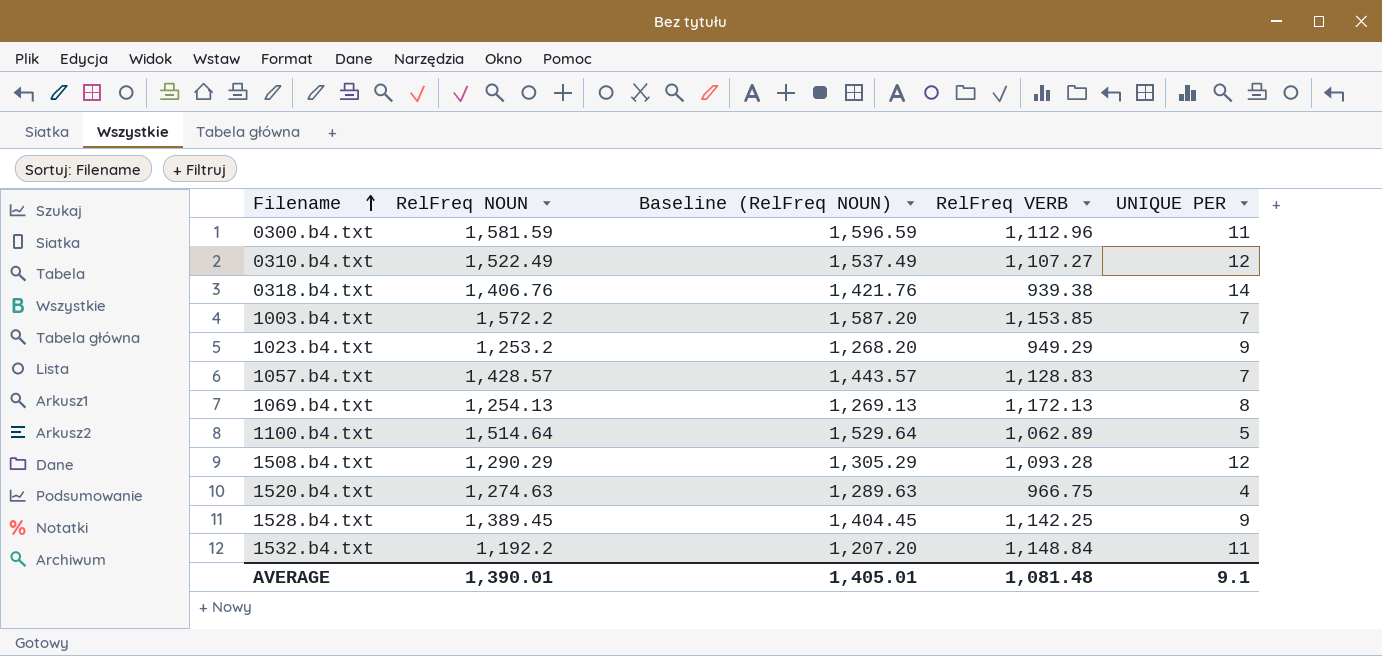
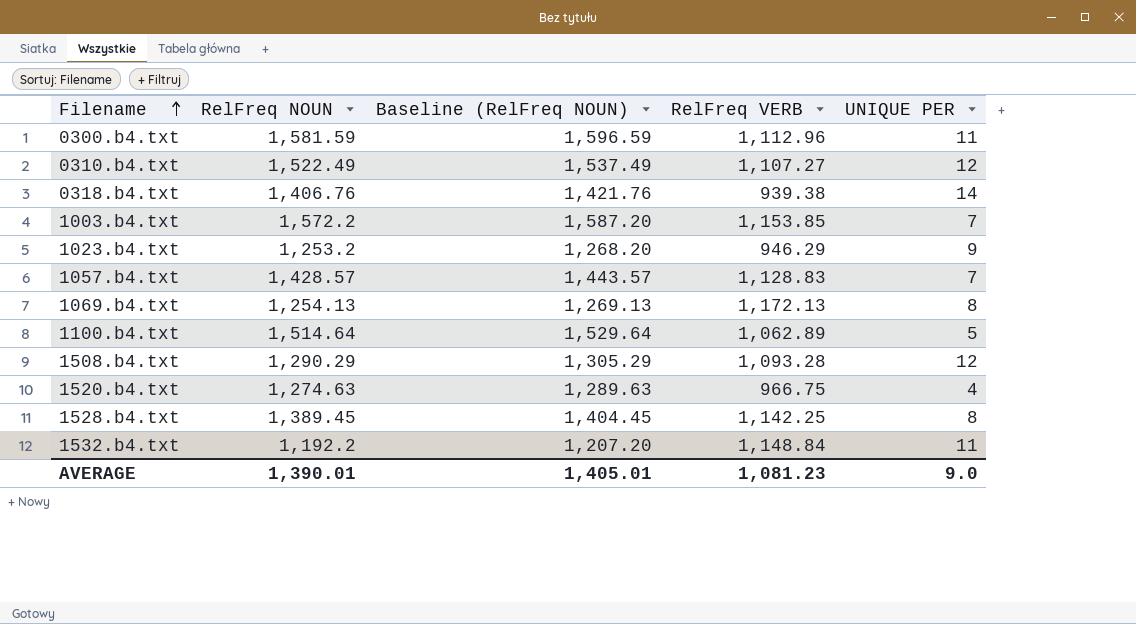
1023.b4.txt | RelFreq VERB: 949.29 -> 946.29
1528.b4.txt | UNIQUE PER: 9 -> 8
AVERAGE | RelFreq VERB: 1,081.48 -> 1,081.23
AVERAGE | UNIQUE PER: 9.1 -> 9.0

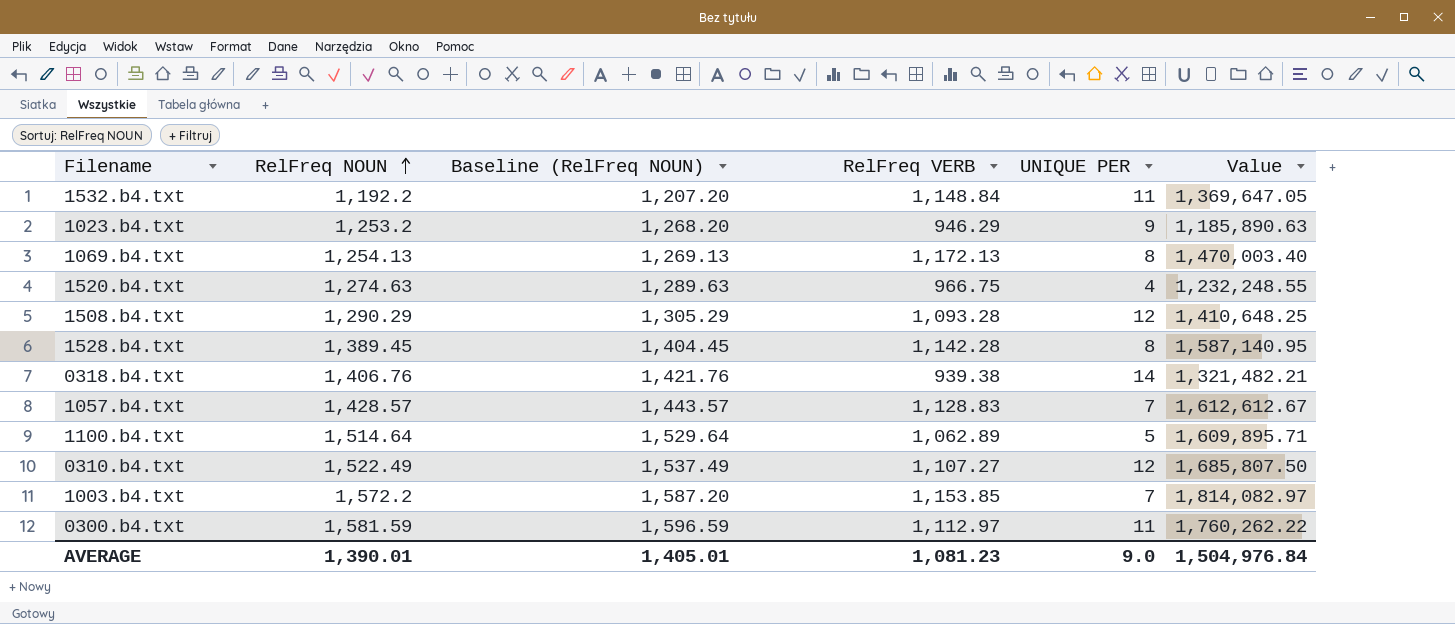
row order: Filename ascending -> RelFreq NOUN ascending
column Value | formula: none -> [RelFreq NOUN] * [RelFreq VERB]
1528.b4.txt | RelFreq VERB: 1,142.25 -> 1,142.28
0300.b4.txt | RelFreq VERB: 1,112.96 -> 1,112.97

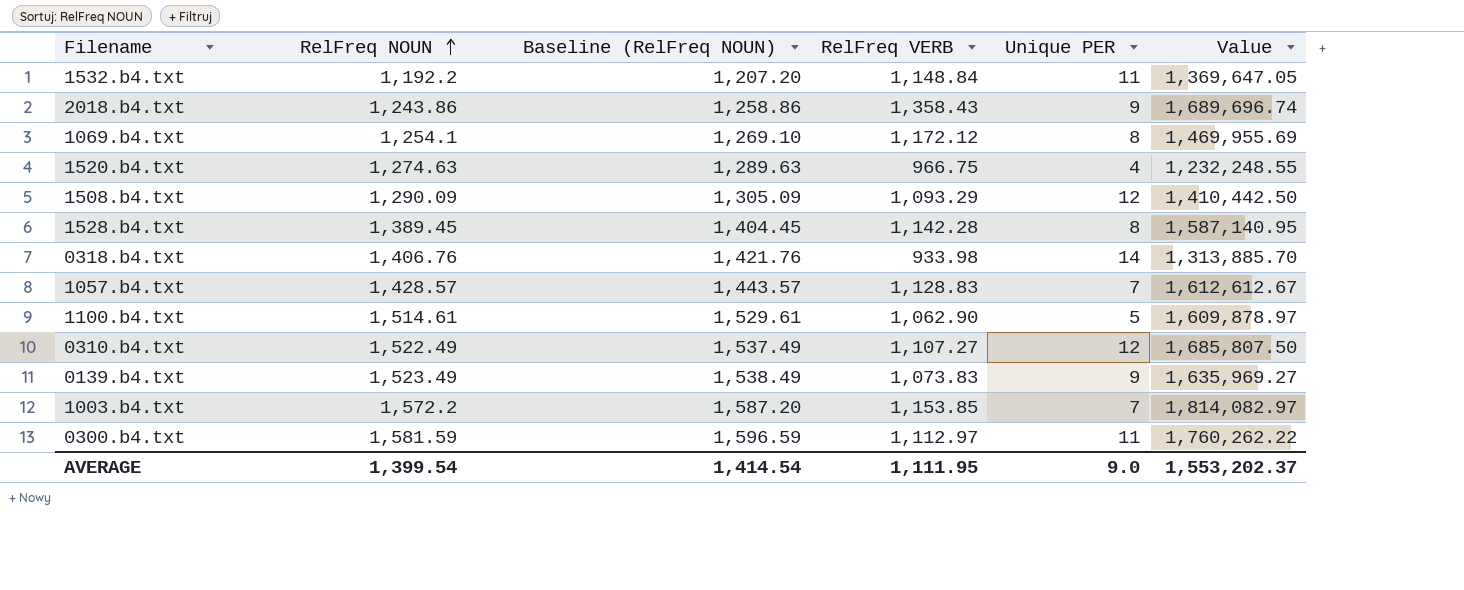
column name: UNIQUE PER -> Unique PER
row 1023.b4.txt: 1,253.2 | 1,268.20 | 946.29 | 9 | 1,185,890.63 -> none
row 2018.b4.txt: none -> 1,243.86 | 1,258.86 | 1,358.43 | 9 | 1,689,696.74
1069.b4.txt | RelFreq NOUN: 1,254.13 -> 1,254.1
1069.b4.txt | Baseline (RelFreq NOUN): 1,269.13 -> 1,269.10
1069.b4.txt | RelFreq VERB: 1,172.13 -> 1,172.12
1069.b4.txt | Value: 1,470,003.40 -> 1,469,955.69
1508.b4.txt | RelFreq NOUN: 1,290.29 -> 1,290.09
1508.b4.txt | Baseline (RelFreq NOUN): 1,305.29 -> 1,305.09
1508.b4.txt | RelFreq VERB: 1,093.28 -> 1,093.29
1508.b4.txt | Value: 1,410,648.25 -> 1,410,442.50
0318.b4.txt | RelFreq VERB: 939.38 -> 933.98
0318.b4.txt | Value: 1,321,482.21 -> 1,313,885.70
1100.b4.txt | RelFreq NOUN: 1,514.64 -> 1,514.61
1100.b4.txt | Baseline (RelFreq NOUN): 1,529.64 -> 1,529.61
1100.b4.txt | RelFreq VERB: 1,062.89 -> 1,062.90
1100.b4.txt | Value: 1,609,895.71 -> 1,609,878.97
row 0139.b4.txt: none -> 1,523.49 | 1,538.49 | 1,073.83 | 9 | 1,635,969.27
AVERAGE | RelFreq NOUN: 1,390.01 -> 1,399.54
AVERAGE | Baseline (RelFreq NOUN): 1,405.01 -> 1,414.54
AVERAGE | RelFreq VERB: 1,081.23 -> 1,111.95
AVERAGE | Value: 1,504,976.84 -> 1,553,202.37

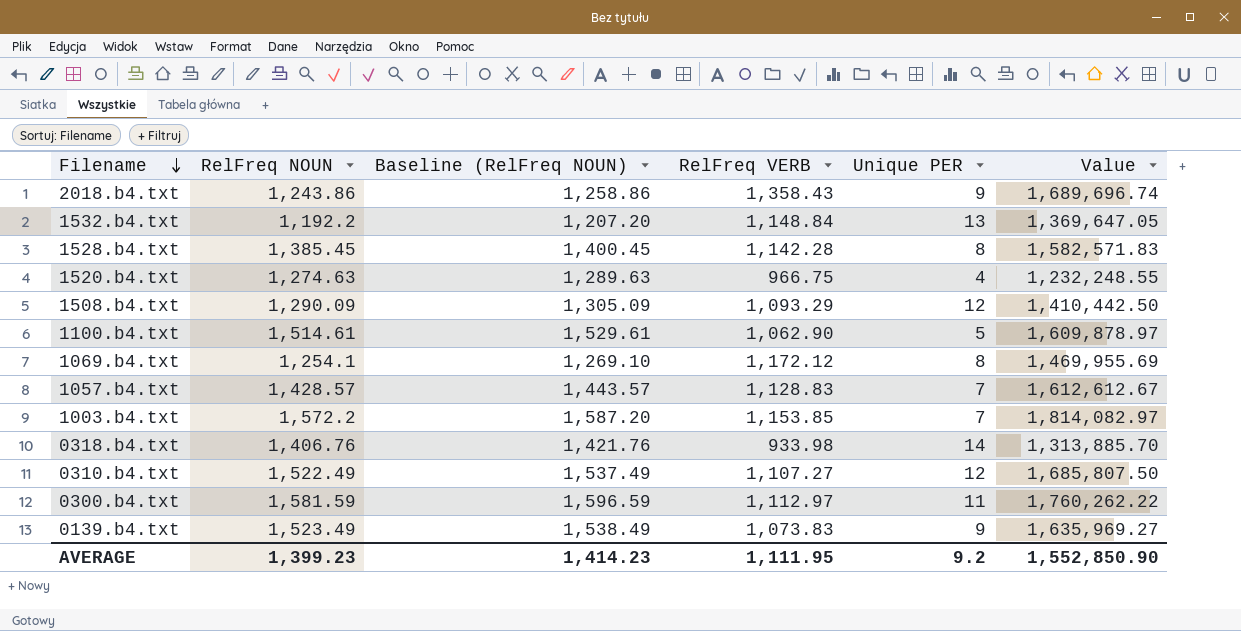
row order: RelFreq NOUN ascending -> Filename descending
1532.b4.txt | Unique PER: 11 -> 13
1528.b4.txt | RelFreq NOUN: 1,389.45 -> 1,385.45
1528.b4.txt | Baseline (RelFreq NOUN): 1,404.45 -> 1,400.45
1528.b4.txt | Value: 1,587,140.95 -> 1,582,571.83
AVERAGE | RelFreq NOUN: 1,399.54 -> 1,399.23
AVERAGE | Baseline (RelFreq NOUN): 1,414.54 -> 1,414.23
AVERAGE | Unique PER: 9.0 -> 9.2
AVERAGE | Value: 1,553,202.37 -> 1,552,850.90

